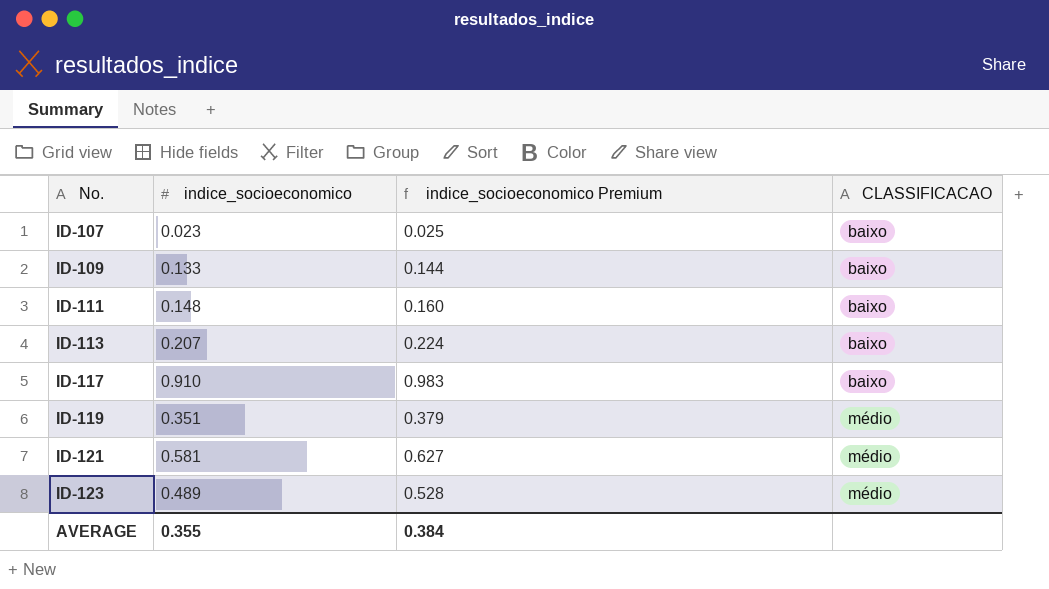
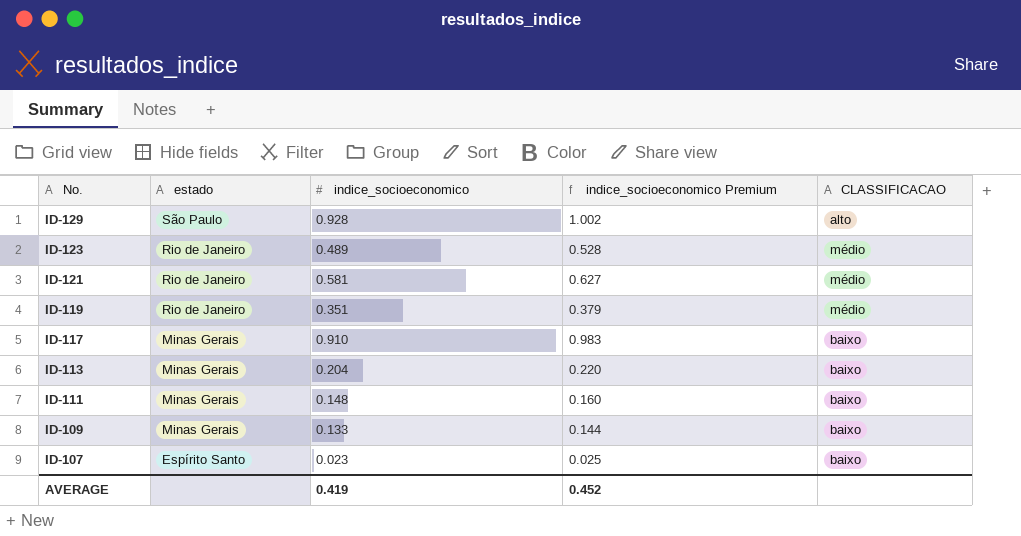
row order: No. ascending -> No. descending
column estado | position: none -> 2
row ID-129: none -> São Paulo | 0.928 | 1.002 | alto
ID-113 | indice_socioeconomico: 0.207 -> 0.204
ID-113 | indice_socioeconomico Premium: 0.224 -> 0.220
AVERAGE | indice_socioeconomico: 0.355 -> 0.419
AVERAGE | indice_socioeconomico Premium: 0.384 -> 0.452

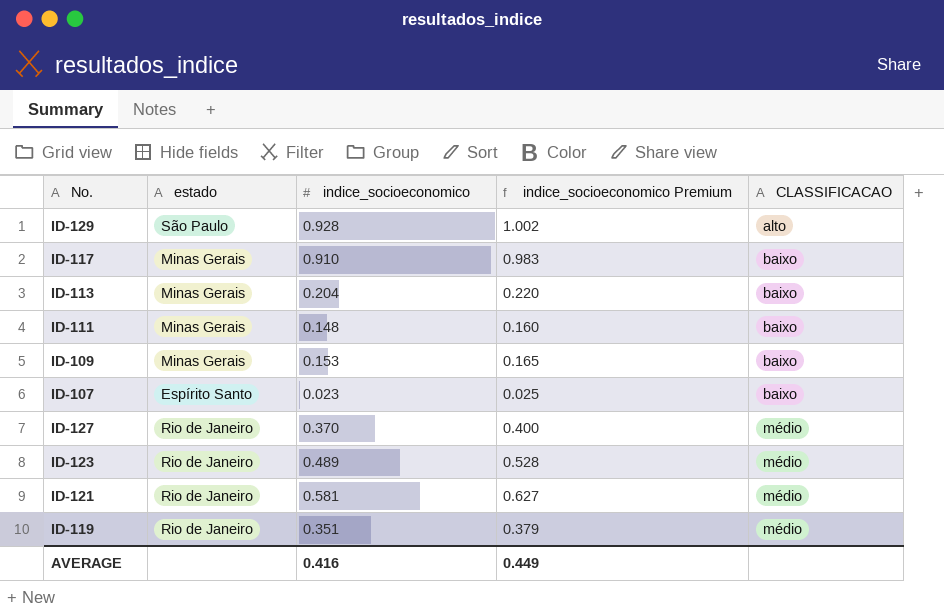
row order: No. descending -> CLASSIFICACAO ascending
ID-109 | indice_socioeconomico: 0.133 -> 0.153
ID-109 | indice_socioeconomico Premium: 0.144 -> 0.165
row ID-127: none -> Rio de Janeiro | 0.370 | 0.400 | médio
AVERAGE | indice_socioeconomico: 0.419 -> 0.416
AVERAGE | indice_socioeconomico Premium: 0.452 -> 0.449

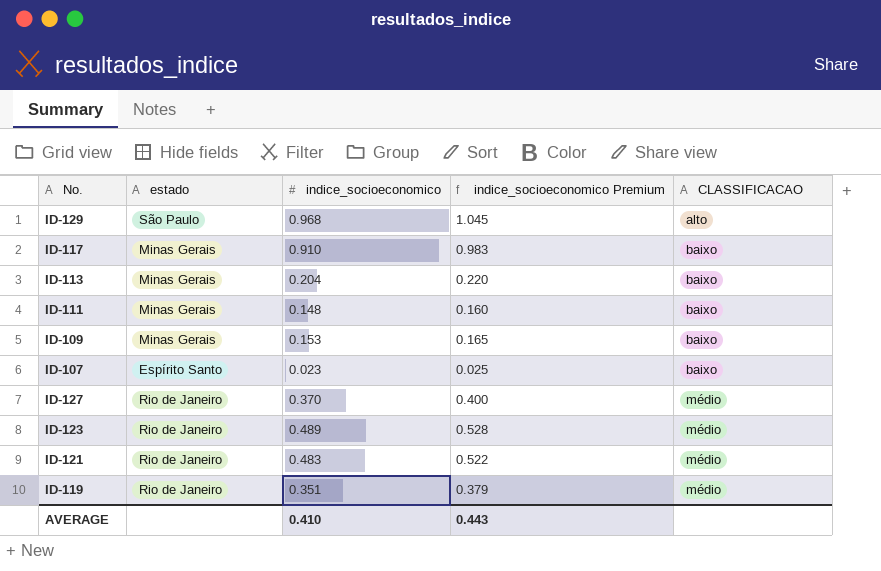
ID-129 | indice_socioeconomico: 0.928 -> 0.968
ID-129 | indice_socioeconomico Premium: 1.002 -> 1.045
ID-121 | indice_socioeconomico: 0.581 -> 0.483
ID-121 | indice_socioeconomico Premium: 0.627 -> 0.522
AVERAGE | indice_socioeconomico: 0.416 -> 0.410
AVERAGE | indice_socioeconomico Premium: 0.449 -> 0.443

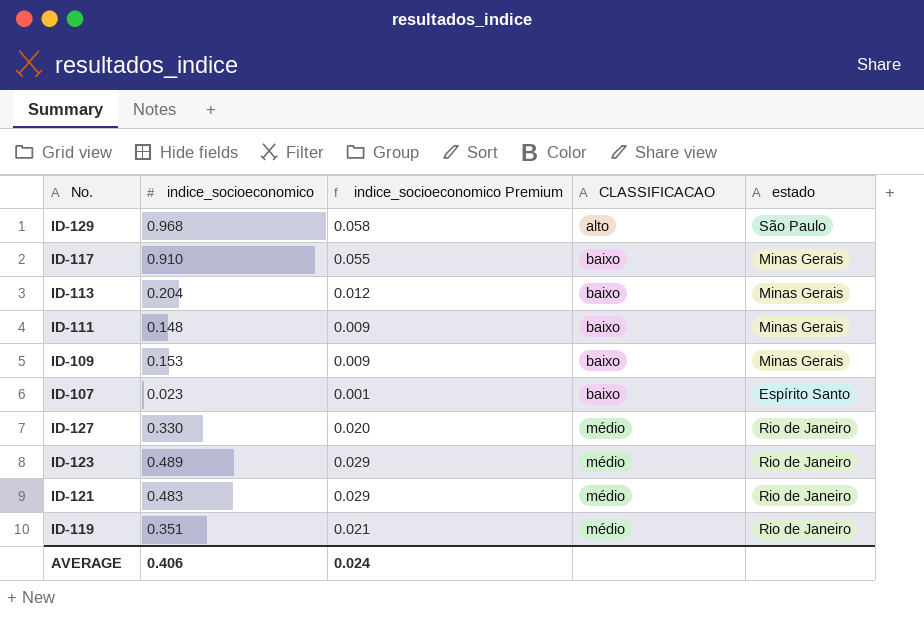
column indice_socioeconomico Premium | formula: [indice_socioeconomico] * 1.08 -> [indice_socioeconomico] * 0.06
column estado | position: 2 -> 5
ID-127 | indice_socioeconomico: 0.370 -> 0.330
AVERAGE | indice_socioeconomico: 0.410 -> 0.406
AVERAGE | indice_socioeconomico Premium: 0.443 -> 0.024

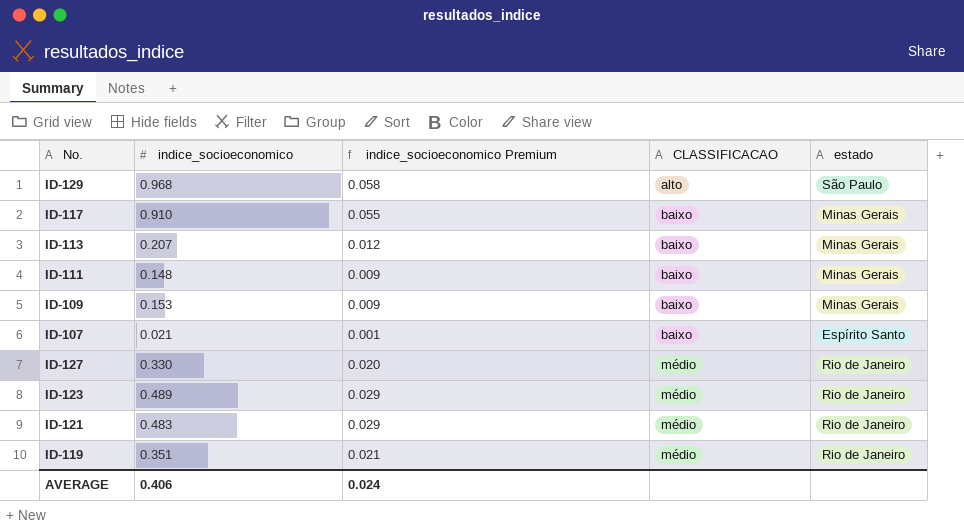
ID-113 | indice_socioeconomico: 0.204 -> 0.207
ID-107 | indice_socioeconomico: 0.023 -> 0.021

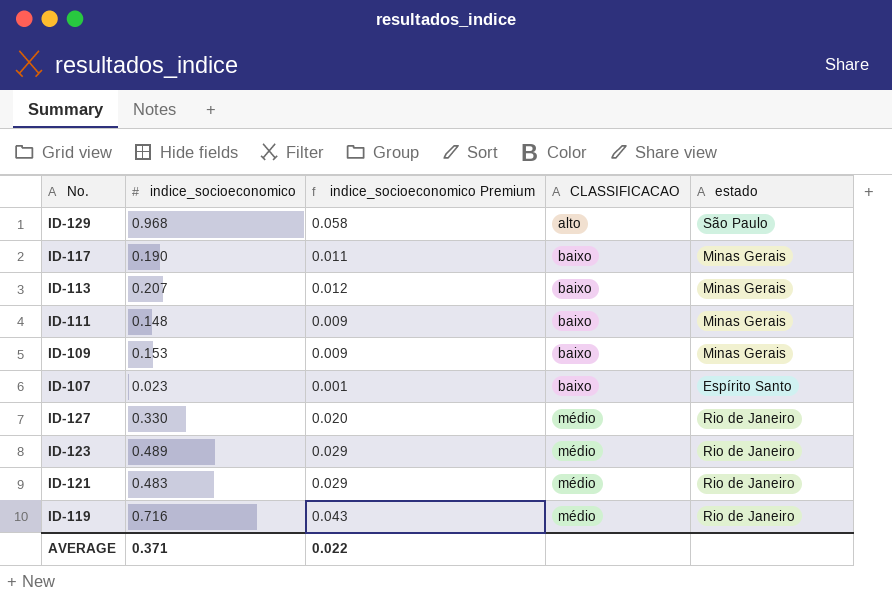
ID-117 | indice_socioeconomico: 0.910 -> 0.190
ID-117 | indice_socioeconomico Premium: 0.055 -> 0.011
ID-107 | indice_socioeconomico: 0.021 -> 0.023
ID-119 | indice_socioeconomico: 0.351 -> 0.716
ID-119 | indice_socioeconomico Premium: 0.021 -> 0.043
AVERAGE | indice_socioeconomico: 0.406 -> 0.371
AVERAGE | indice_socioeconomico Premium: 0.024 -> 0.022

